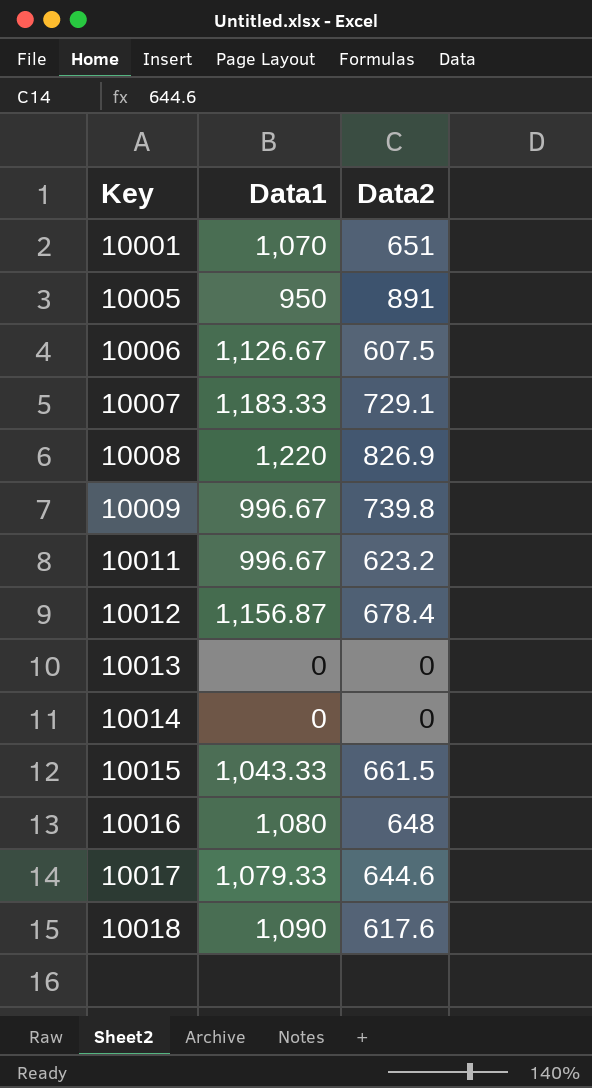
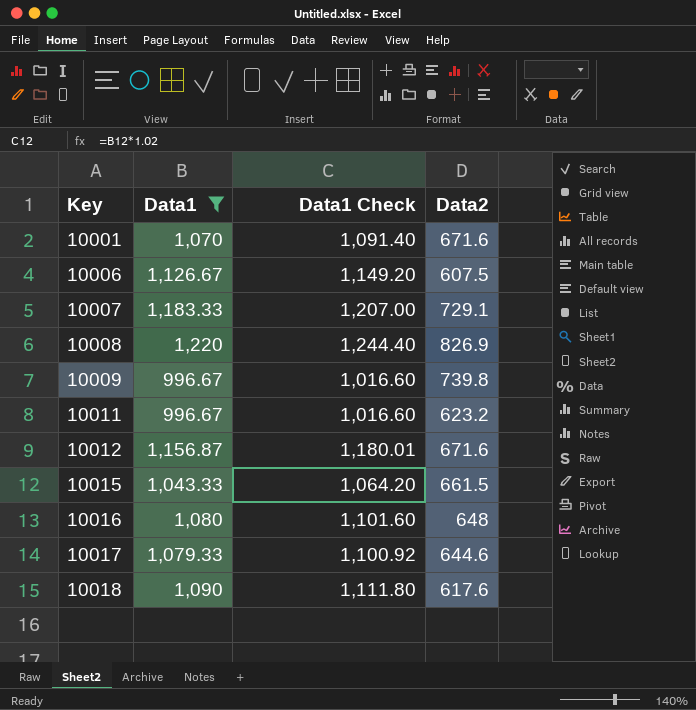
filter: none -> Data1 >= 996.67
column Data1 Check | formula: none -> [Data1] * 1.02
10001 | Data2: 651 -> 671.6
10012 | Data2: 678.4 -> 671.6

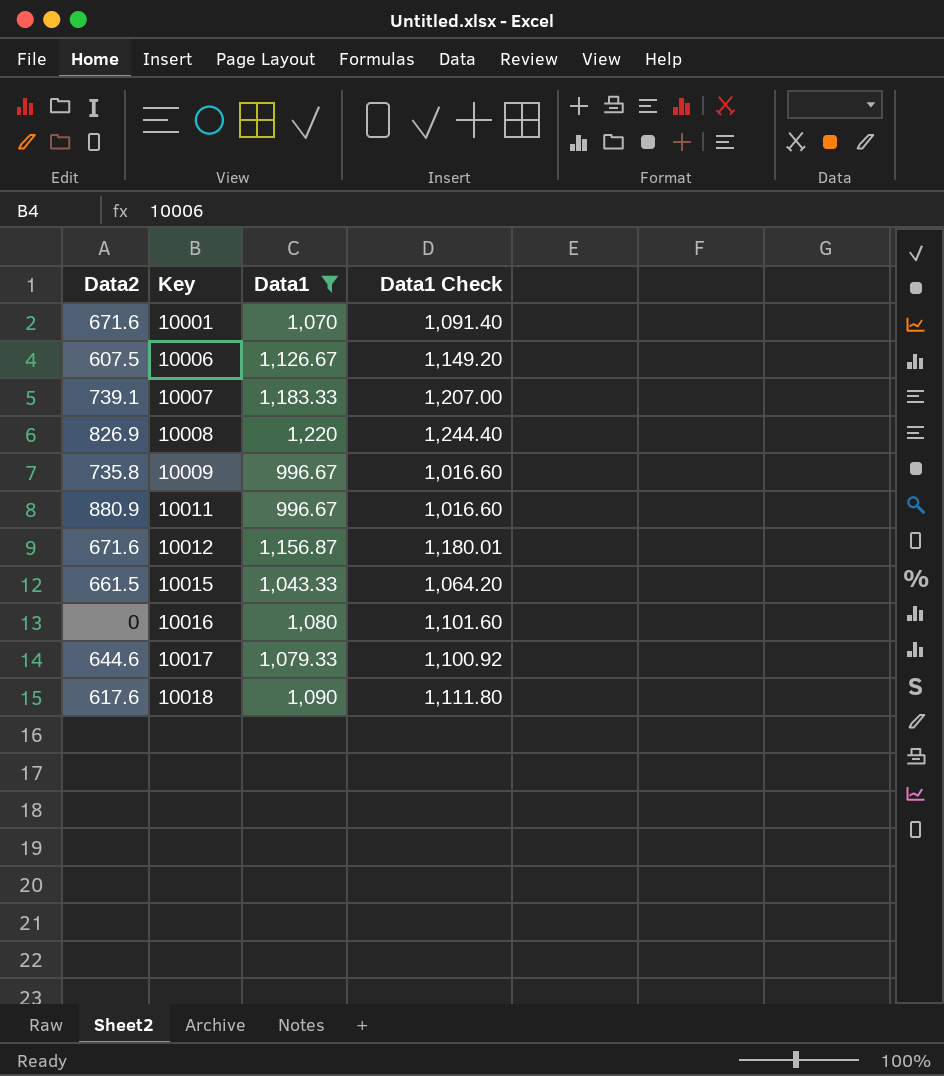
column Data2 | position: 4 -> 1
10007 | Data2: 729.1 -> 739.1
10009 | Data2: 739.8 -> 735.8
10011 | Data2: 623.2 -> 880.9
10016 | Data2: 648 -> 0

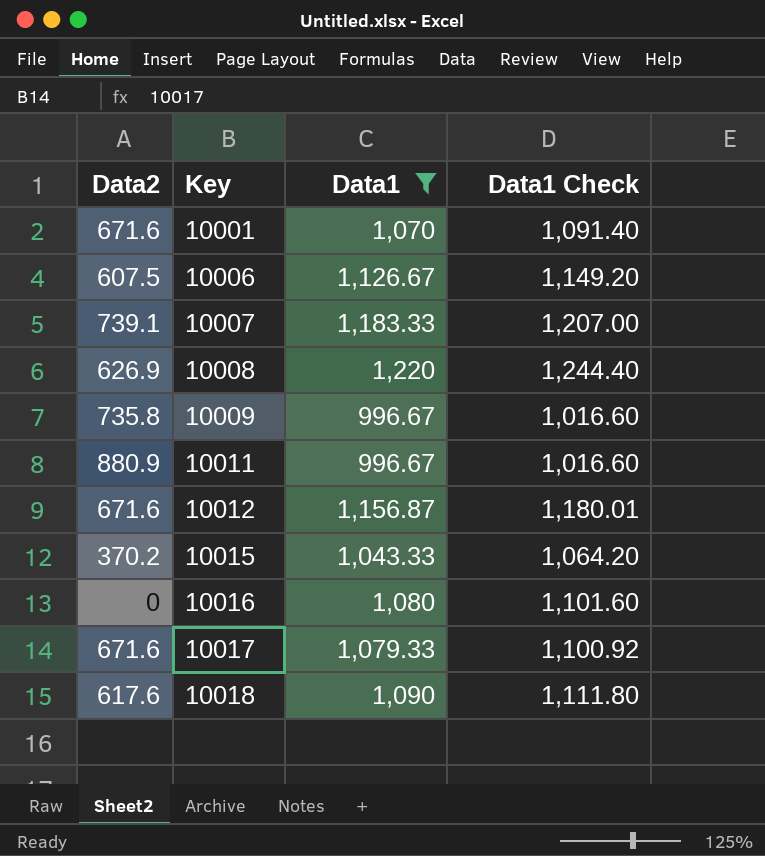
10008 | Data2: 826.9 -> 626.9
10015 | Data2: 661.5 -> 370.2
10017 | Data2: 644.6 -> 671.6

